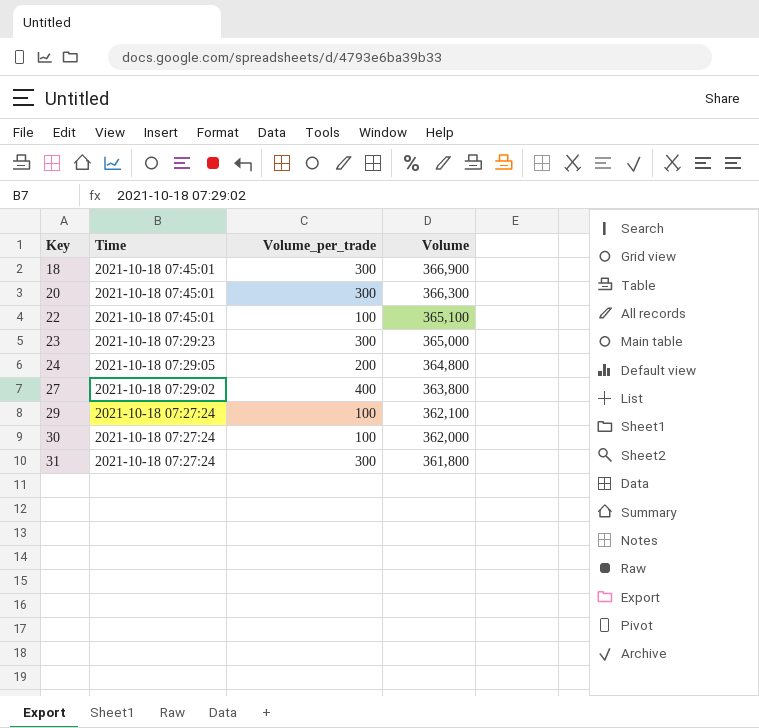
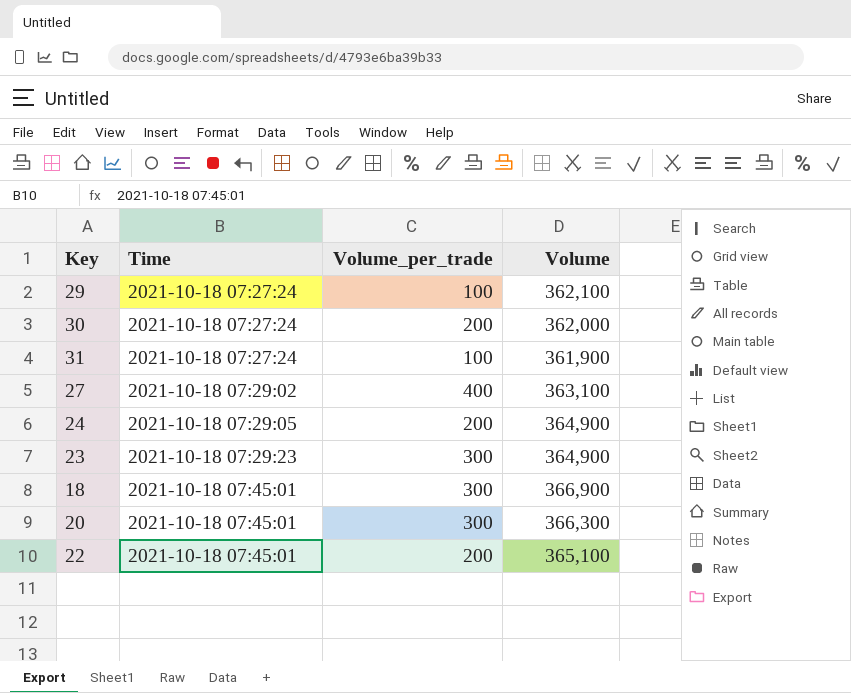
row order: Key ascending -> Time ascending
30 | Volume_per_trade: 100 -> 200
31 | Volume_per_trade: 300 -> 100
31 | Volume: 361,800 -> 361,900
27 | Volume: 363,800 -> 363,100
24 | Volume: 364,800 -> 364,900
23 | Volume: 365,000 -> 364,900
22 | Volume_per_trade: 100 -> 200

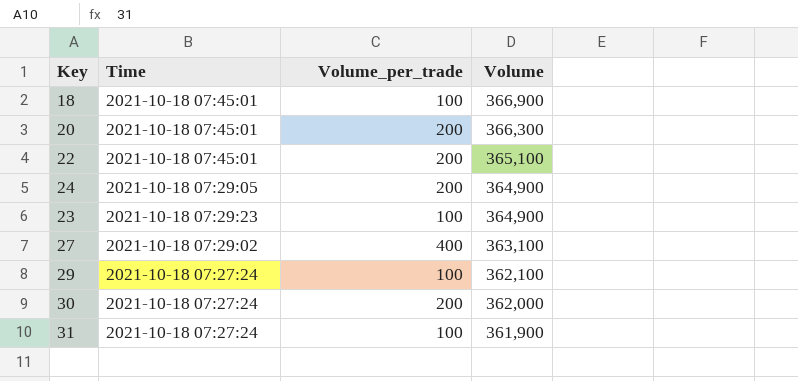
row order: Time ascending -> Volume descending
18 | Volume_per_trade: 300 -> 100
20 | Volume_per_trade: 300 -> 200
23 | Volume_per_trade: 300 -> 100

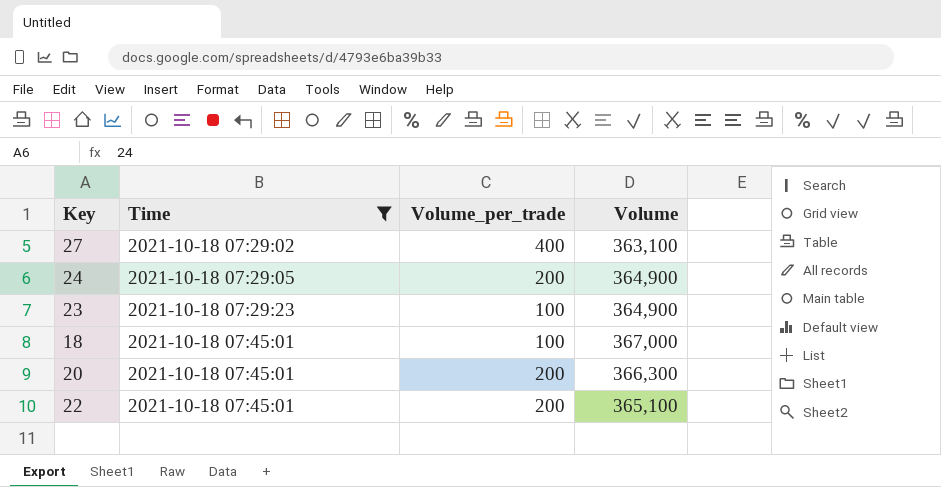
filter: none -> Time != 2021-10-18 07:27:24
row order: Volume descending -> Time ascending
18 | Volume: 366,900 -> 367,000

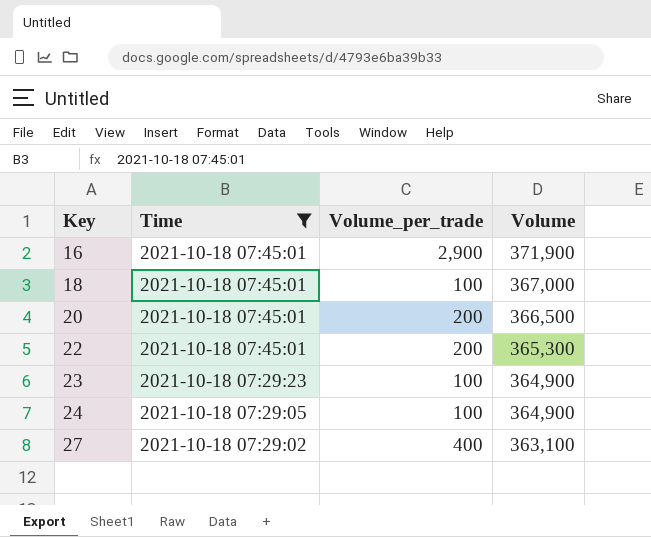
row order: Time ascending -> Key ascending
row 16: none -> 2021-10-18 07:45:01 | 2,900 | 371,900
20 | Volume: 366,300 -> 366,500
22 | Volume: 365,100 -> 365,300
24 | Volume_per_trade: 200 -> 100

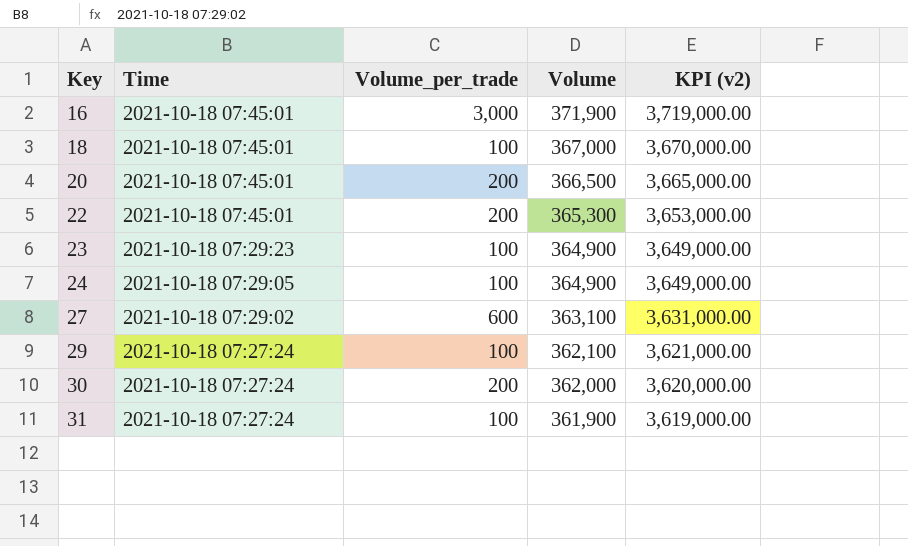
filter: Time != 2021-10-18 07:27:24 -> none
column KPI (v2) | formula: none -> [Volume] * 10
16 | Volume_per_trade: 2,900 -> 3,000
27 | Volume_per_trade: 400 -> 600

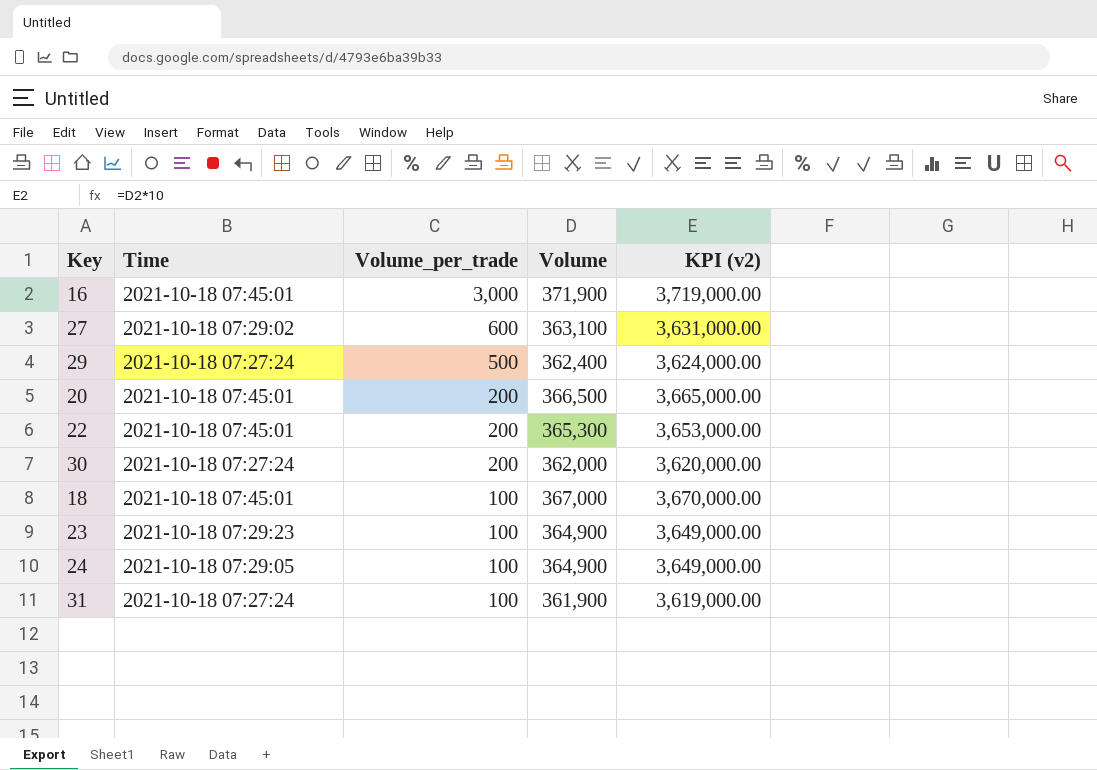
row order: Key ascending -> Volume_per_trade descending
29 | Volume_per_trade: 100 -> 500
29 | Volume: 362,100 -> 362,400
29 | KPI (v2): 3,621,000.00 -> 3,624,000.00

